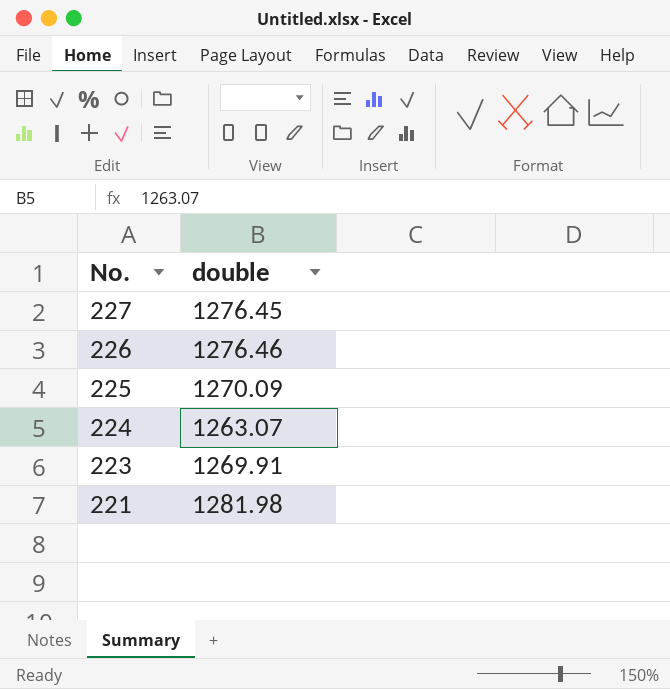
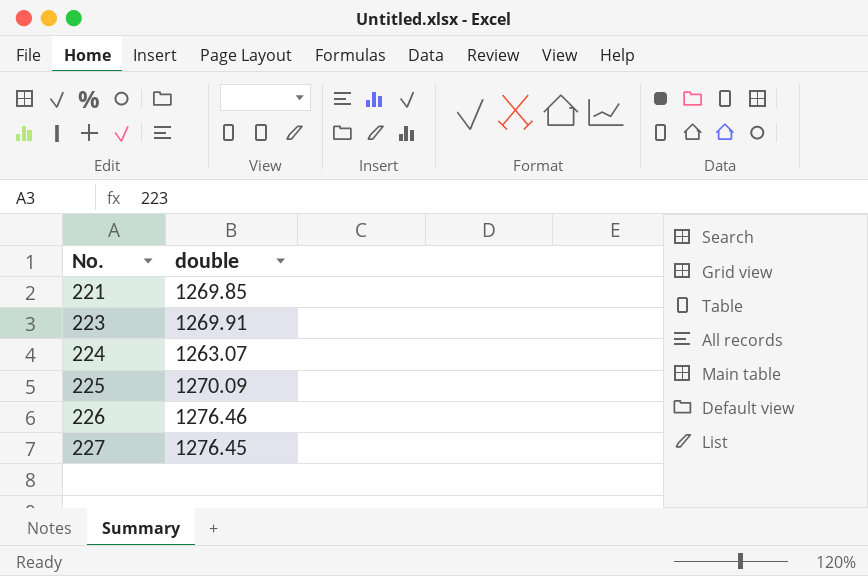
row order: No. descending -> No. ascending
221 | double: 1281.98 -> 1269.85

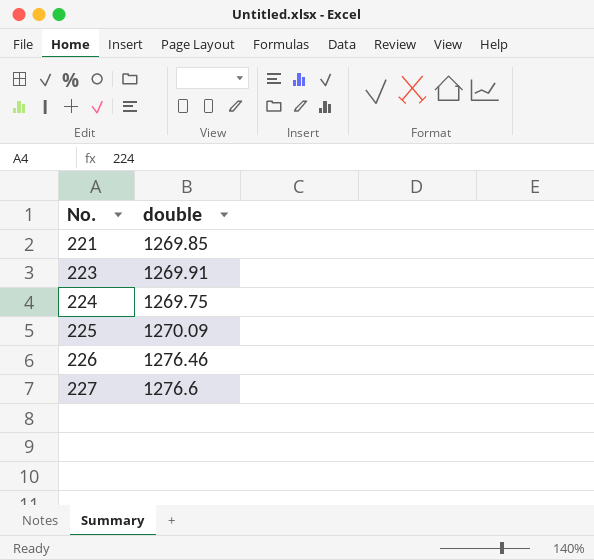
224 | double: 1263.07 -> 1269.75
227 | double: 1276.45 -> 1276.6

